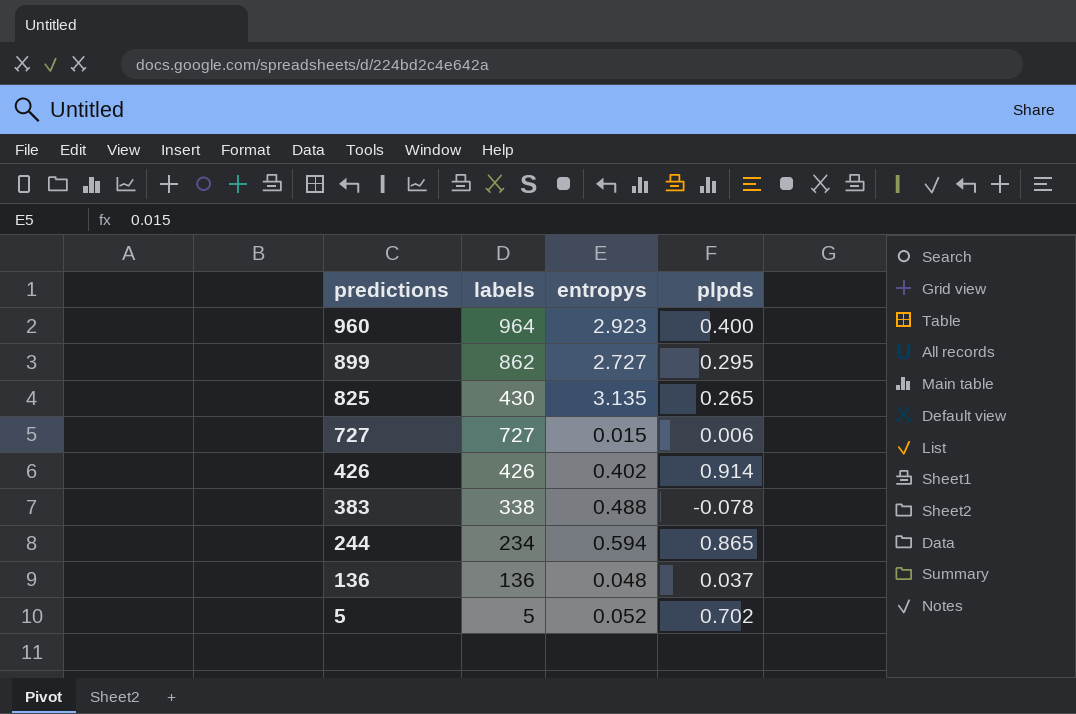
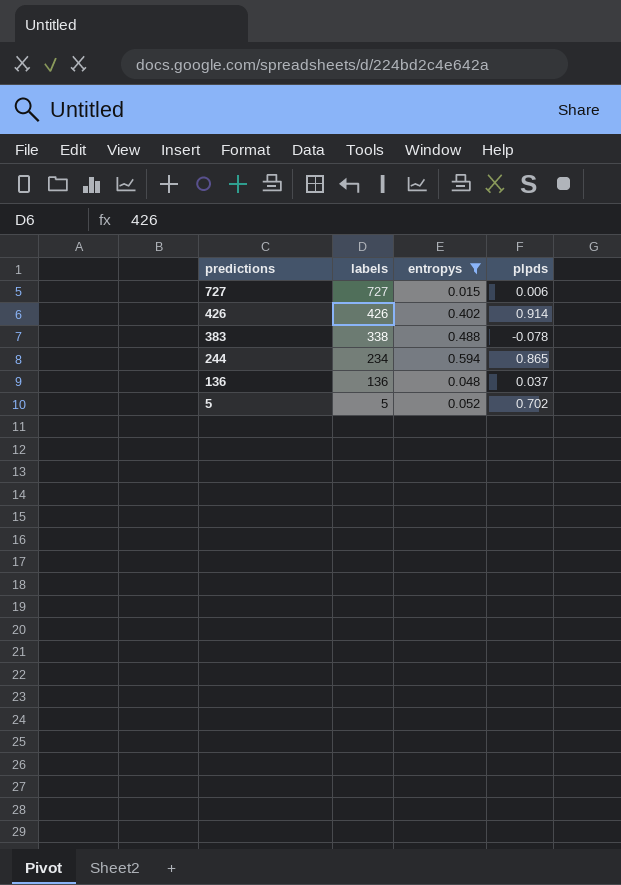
filter: none -> entropys <= 0.594

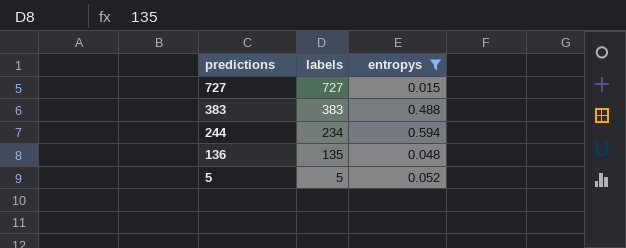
column plpds | position: 4 -> none
row 426: 426 | 0.402 | 0.914 -> none
383 | labels: 338 -> 383
136 | labels: 136 -> 135

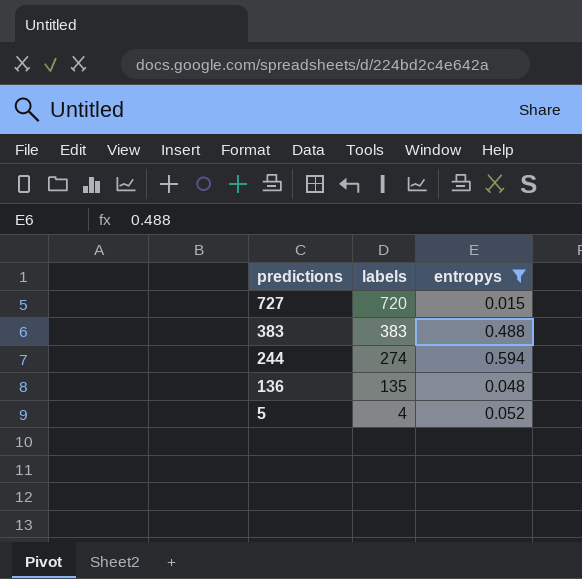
727 | labels: 727 -> 720
244 | labels: 234 -> 274
5 | labels: 5 -> 4

